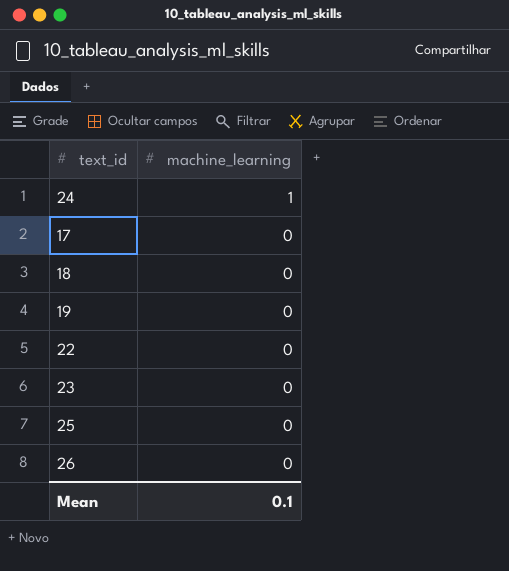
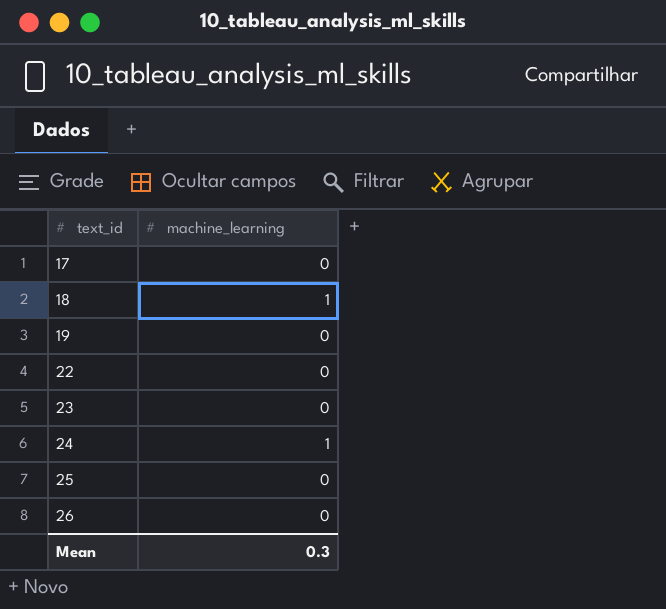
row order: machine_learning descending -> text_id ascending
18 | machine_learning: 0 -> 1
Mean | machine_learning: 0.1 -> 0.3

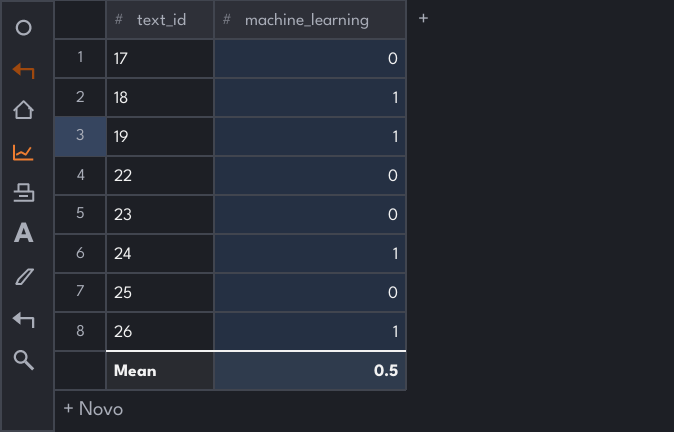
19 | machine_learning: 0 -> 1
26 | machine_learning: 0 -> 1
Mean | machine_learning: 0.3 -> 0.5

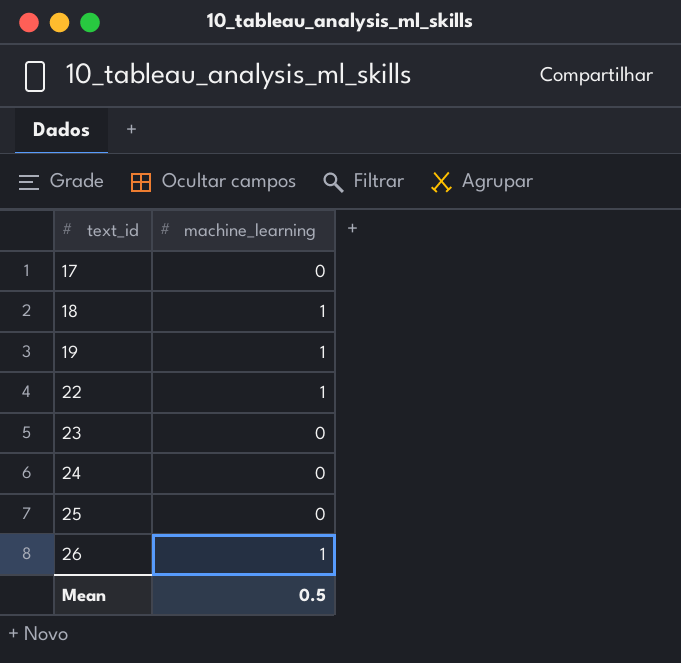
22 | machine_learning: 0 -> 1
24 | machine_learning: 1 -> 0

